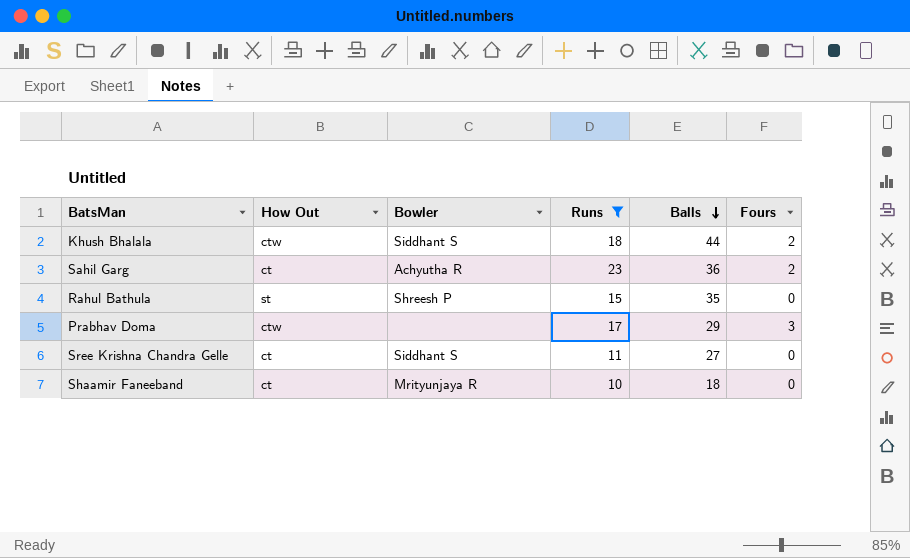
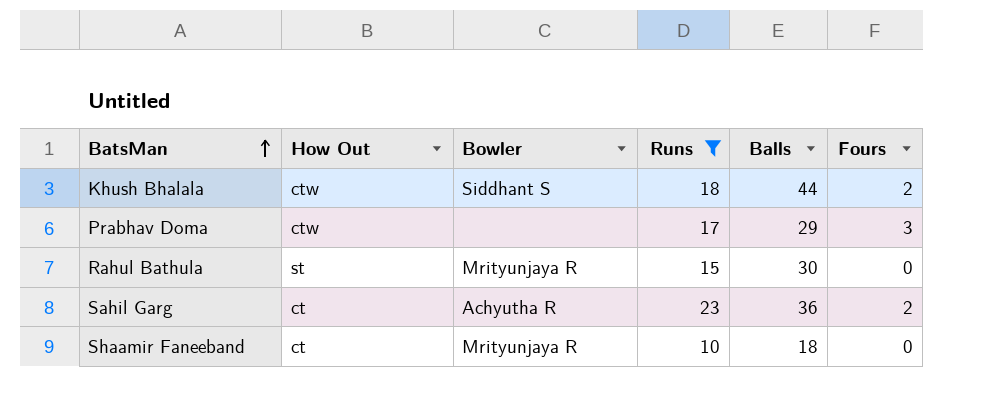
row order: Balls descending -> BatsMan ascending
row Sree Krishna Chandra Gelle: ct | Siddhant S | 11 | 27 | 0 -> none
Rahul Bathula | Bowler: Shreesh P -> Mrityunjaya R
Rahul Bathula | Balls: 35 -> 30

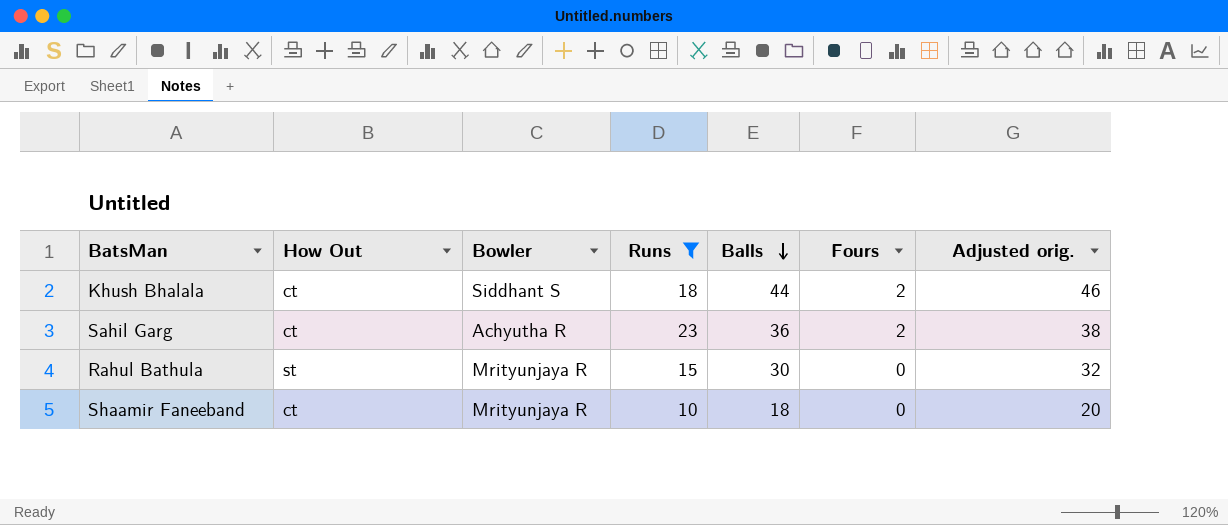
row order: BatsMan ascending -> Balls descending
column Adjusted orig. | formula: none -> [Balls] + 2
row Prabhav Doma: ctw | none | 17 | 29 | 3 -> none
Khush Bhalala | How Out: ctw -> ct

